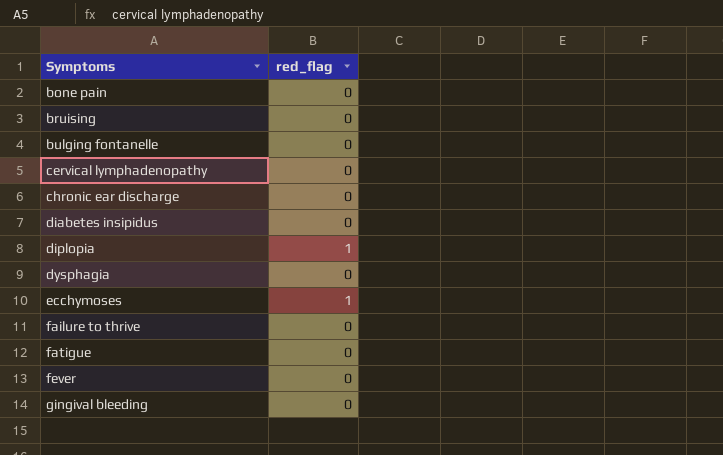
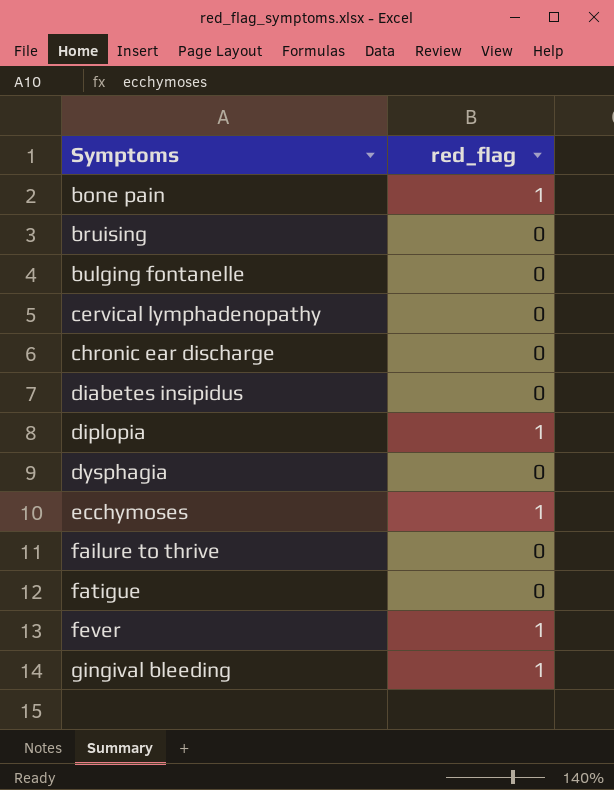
bone pain | red_flag: 0 -> 1
fever | red_flag: 0 -> 1
gingival bleeding | red_flag: 0 -> 1

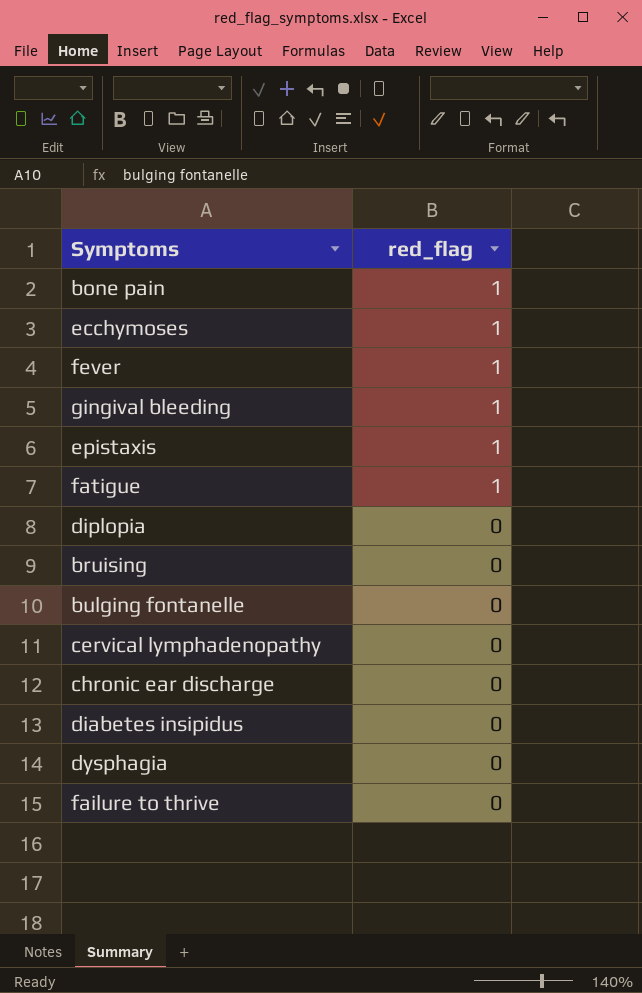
row order: Symptoms ascending -> red_flag descending
row epistaxis: none -> 1
fatigue | red_flag: 0 -> 1
diplopia | red_flag: 1 -> 0

